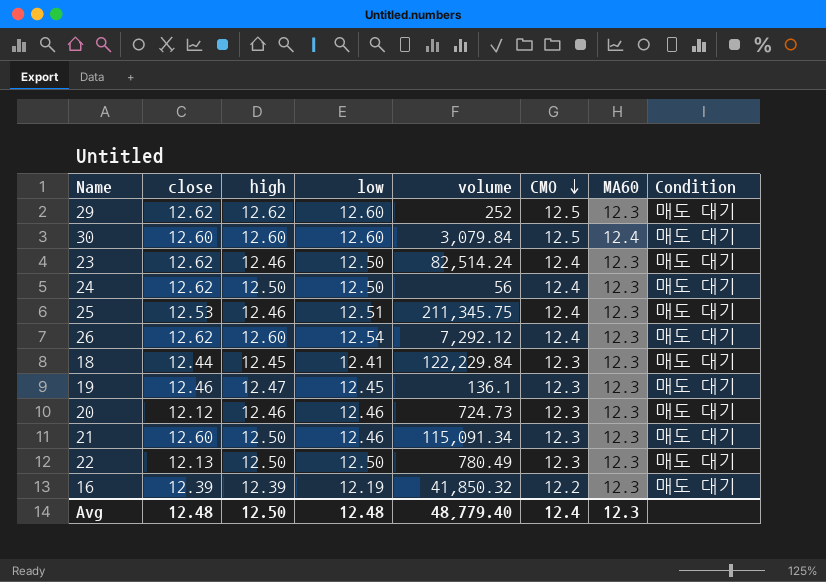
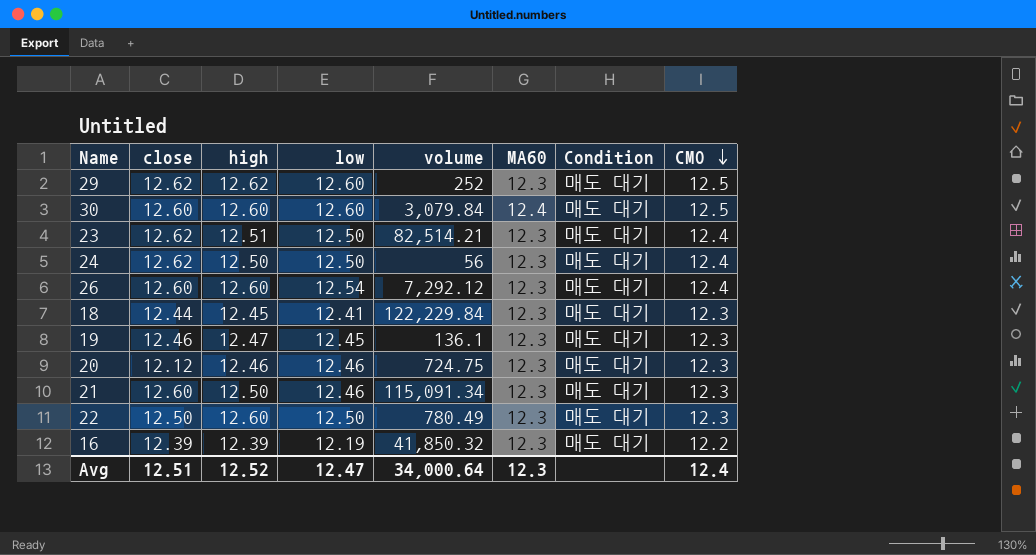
column CMO | position: 6 -> 8
row 25: 12.53 | 12.46 | 12.51 | 211,345.75 | 12.4 | 12.3 | 매도 대기 -> none
23 | high: 12.46 -> 12.51
23 | volume: 82,514.24 -> 82,514.21
26 | close: 12.62 -> 12.60
20 | volume: 724.73 -> 724.75
22 | close: 12.13 -> 12.50
22 | high: 12.50 -> 12.60
Avg | close: 12.48 -> 12.51
Avg | high: 12.50 -> 12.52
Avg | low: 12.48 -> 12.47
Avg | volume: 48,779.40 -> 34,000.64

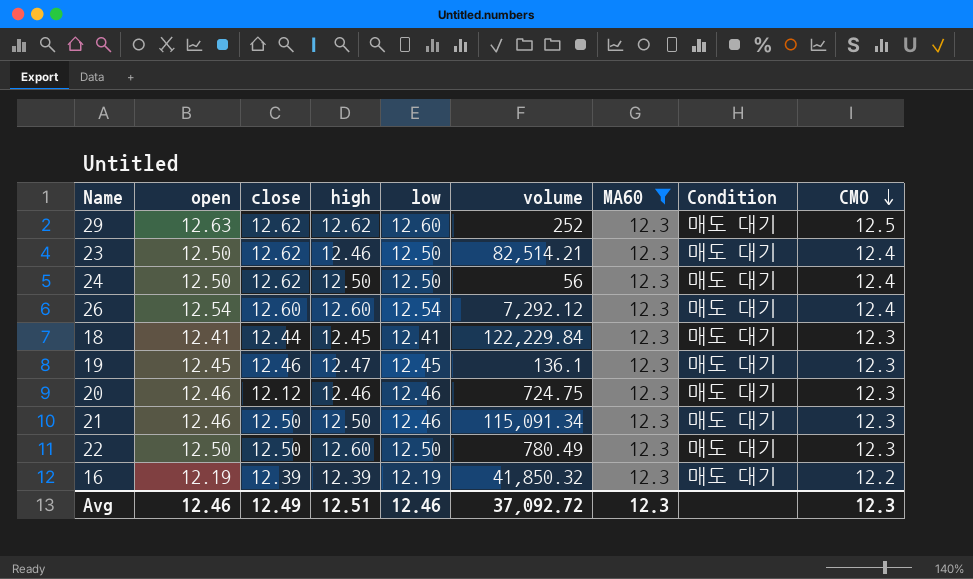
filter: none -> MA60 = 12.3
column open | position: none -> 2
23 | high: 12.51 -> 12.46
21 | close: 12.60 -> 12.50
Avg | close: 12.51 -> 12.49
Avg | high: 12.52 -> 12.51
Avg | low: 12.47 -> 12.46
Avg | volume: 34,000.64 -> 37,092.72
Avg | CMO: 12.4 -> 12.3

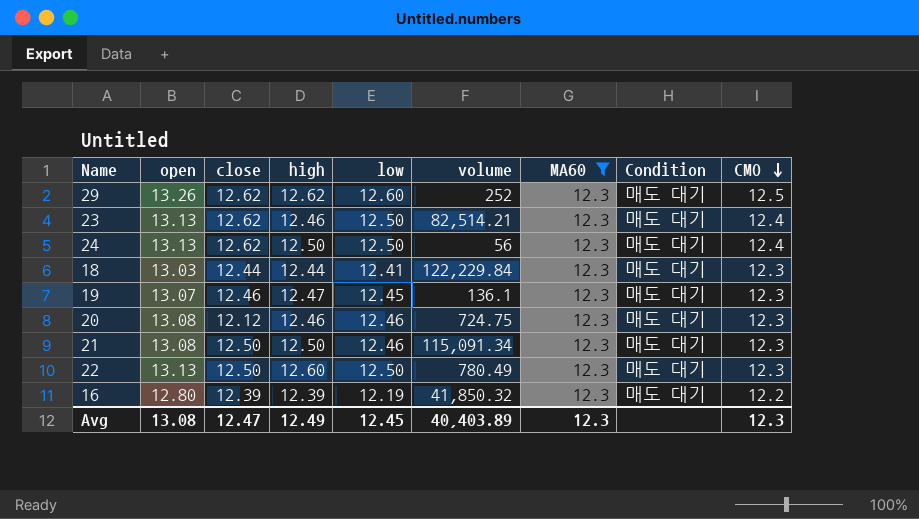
row 26: 12.54 | 12.60 | 12.60 | 12.54 | 7,292.12 | 12.3 | 매도 대기 | 12.4 -> none
29 | open: 12.63 -> 13.26
23 | open: 12.50 -> 13.13
24 | open: 12.50 -> 13.13
18 | open: 12.41 -> 13.03
18 | high: 12.45 -> 12.44
19 | open: 12.45 -> 13.07
20 | open: 12.46 -> 13.08
21 | open: 12.46 -> 13.08
22 | open: 12.50 -> 13.13
16 | open: 12.19 -> 12.80
Avg | open: 12.46 -> 13.08
Avg | close: 12.49 -> 12.47
Avg | high: 12.51 -> 12.49
Avg | low: 12.46 -> 12.45
Avg | volume: 37,092.72 -> 40,403.89

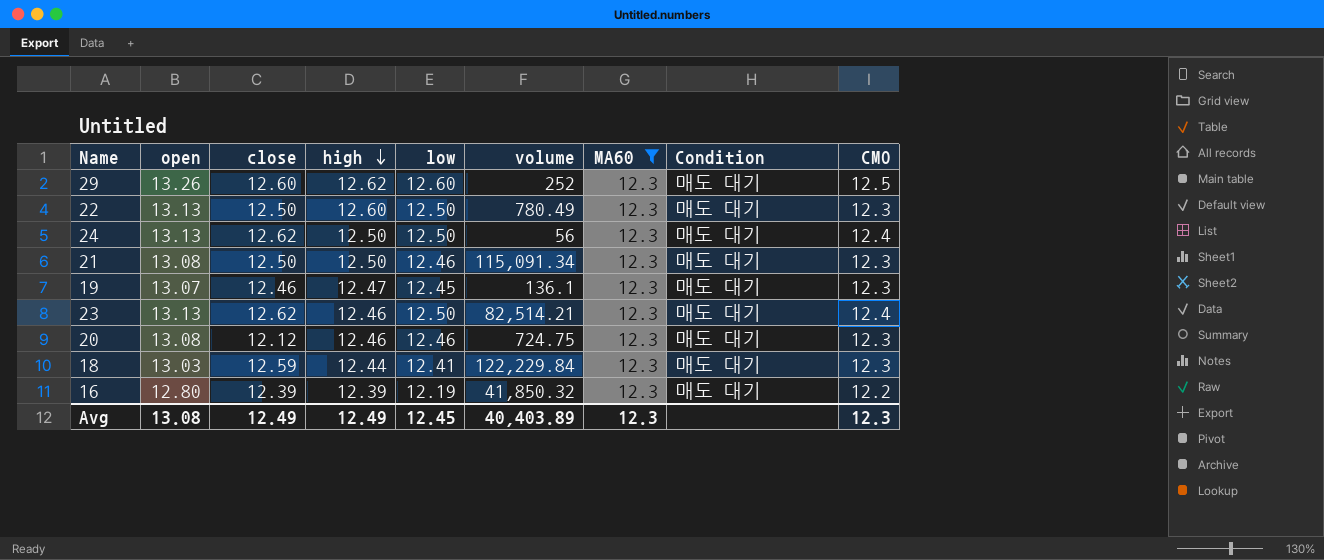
row order: CMO descending -> high descending
29 | close: 12.62 -> 12.60
18 | close: 12.44 -> 12.59
Avg | close: 12.47 -> 12.49

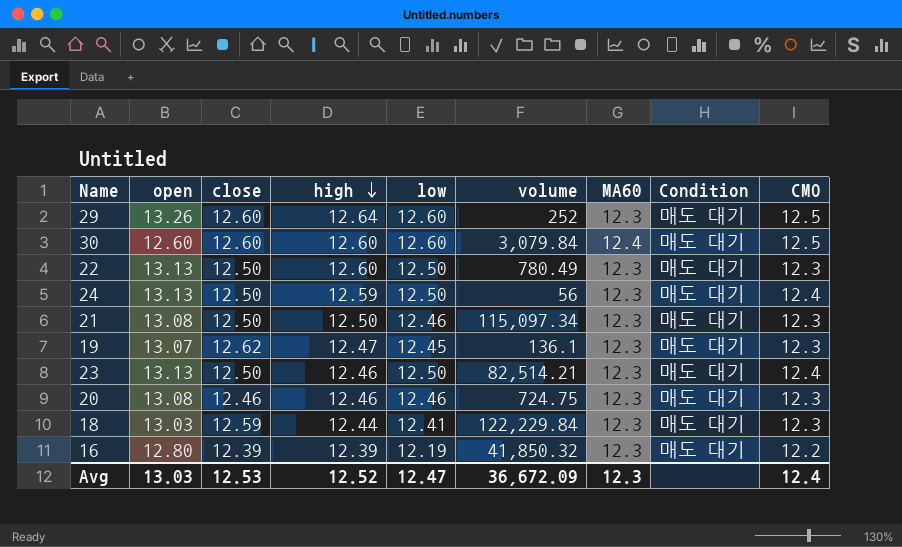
filter: MA60 = 12.3 -> none
29 | high: 12.62 -> 12.64
24 | close: 12.62 -> 12.50
24 | high: 12.50 -> 12.59
21 | volume: 115,091.34 -> 115,097.34
19 | close: 12.46 -> 12.62
23 | close: 12.62 -> 12.50
20 | close: 12.12 -> 12.46
Avg | open: 13.08 -> 13.03
Avg | close: 12.49 -> 12.53
Avg | high: 12.49 -> 12.52
Avg | low: 12.45 -> 12.47
Avg | volume: 40,403.89 -> 36,672.09
Avg | CMO: 12.3 -> 12.4

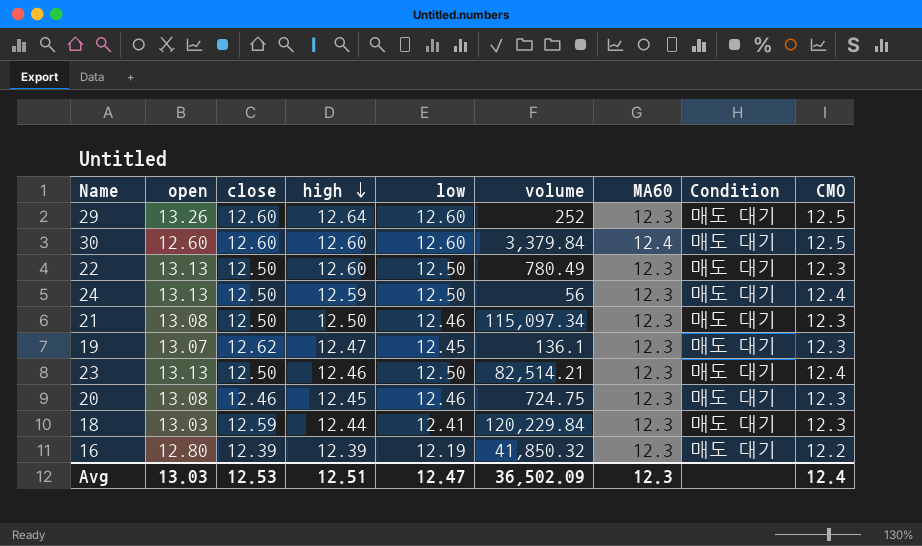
30 | volume: 3,079.84 -> 3,379.84
20 | high: 12.46 -> 12.45
18 | volume: 122,229.84 -> 120,229.84
Avg | high: 12.52 -> 12.51
Avg | volume: 36,672.09 -> 36,502.09

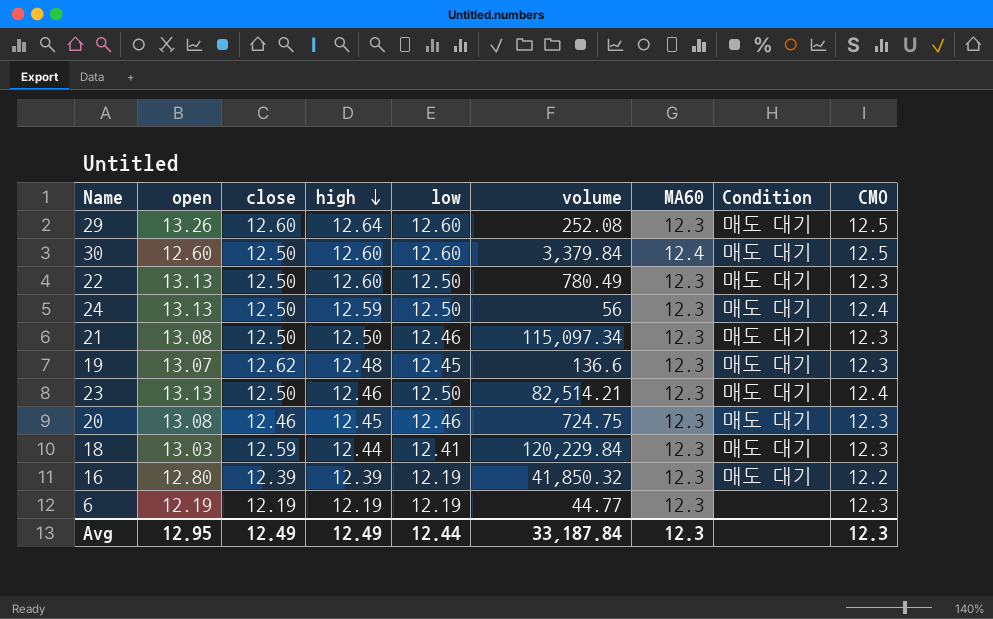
29 | volume: 252 -> 252.08
30 | close: 12.60 -> 12.50
19 | high: 12.47 -> 12.48
19 | volume: 136.1 -> 136.6
row 6: none -> 12.19 | 12.19 | 12.19 | 12.19 | 44.77 | 12.3 | none | 12.3
Avg | open: 13.03 -> 12.95
Avg | close: 12.53 -> 12.49
Avg | high: 12.51 -> 12.49
Avg | low: 12.47 -> 12.44
Avg | volume: 36,502.09 -> 33,187.84
Avg | CMO: 12.4 -> 12.3

